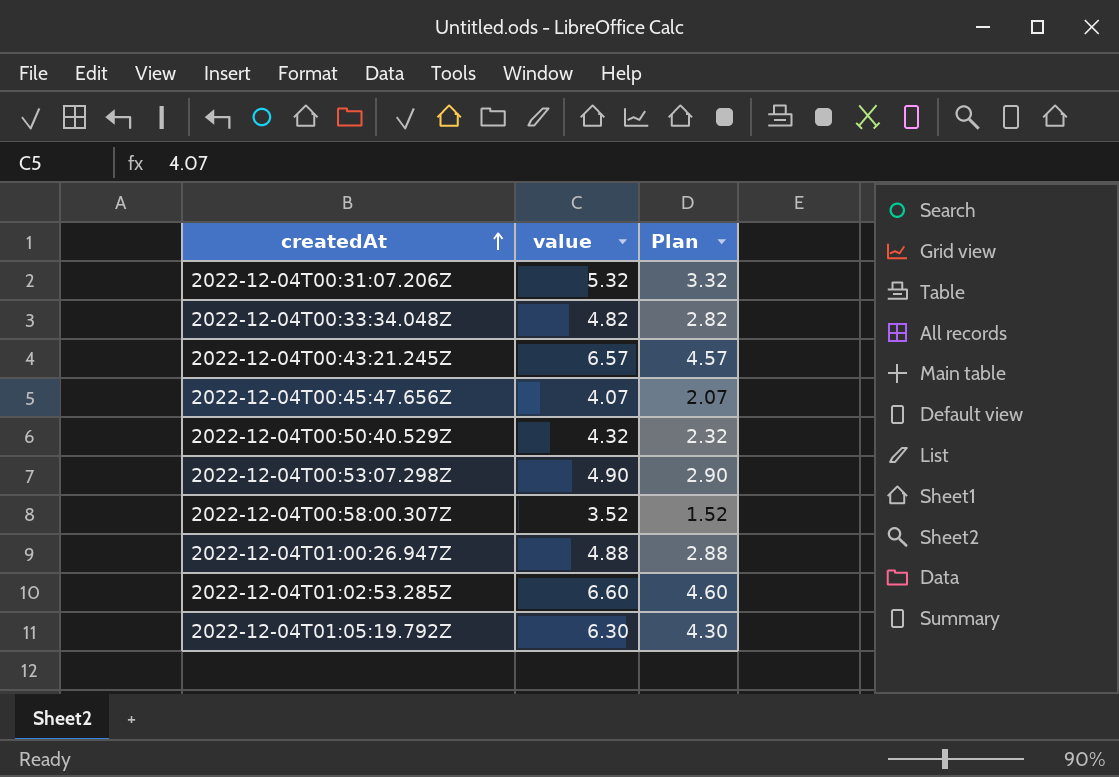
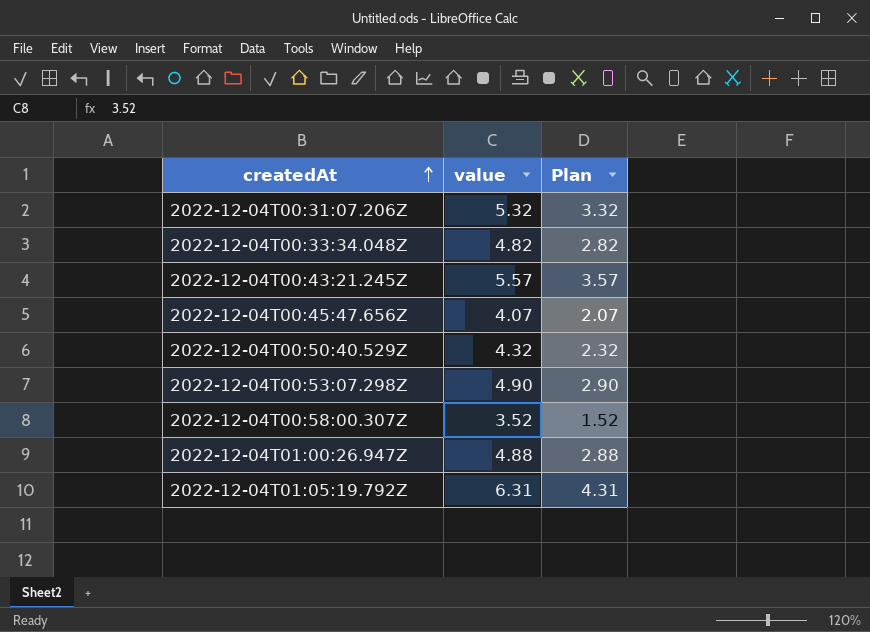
row 2022-12-04T01:02:53.285Z: 6.60 | 4.60 -> none
2022-12-04T00:43:21.245Z | value: 6.57 -> 5.57
2022-12-04T00:43:21.245Z | Plan: 4.57 -> 3.57
2022-12-04T01:05:19.792Z | value: 6.30 -> 6.31
2022-12-04T01:05:19.792Z | Plan: 4.30 -> 4.31

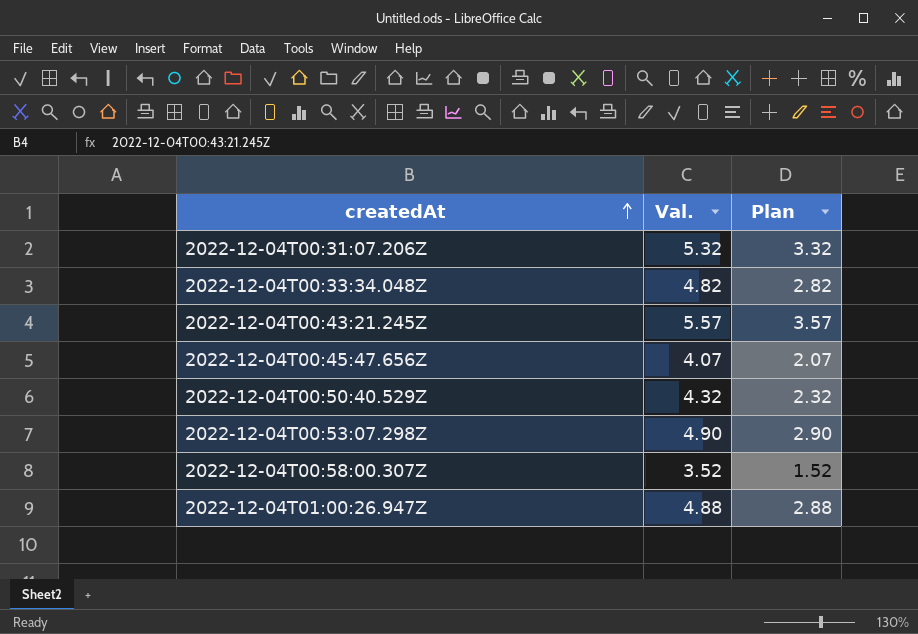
column name: value -> Val.
row 2022-12-04T01:05:19.792Z: 6.31 | 4.31 -> none

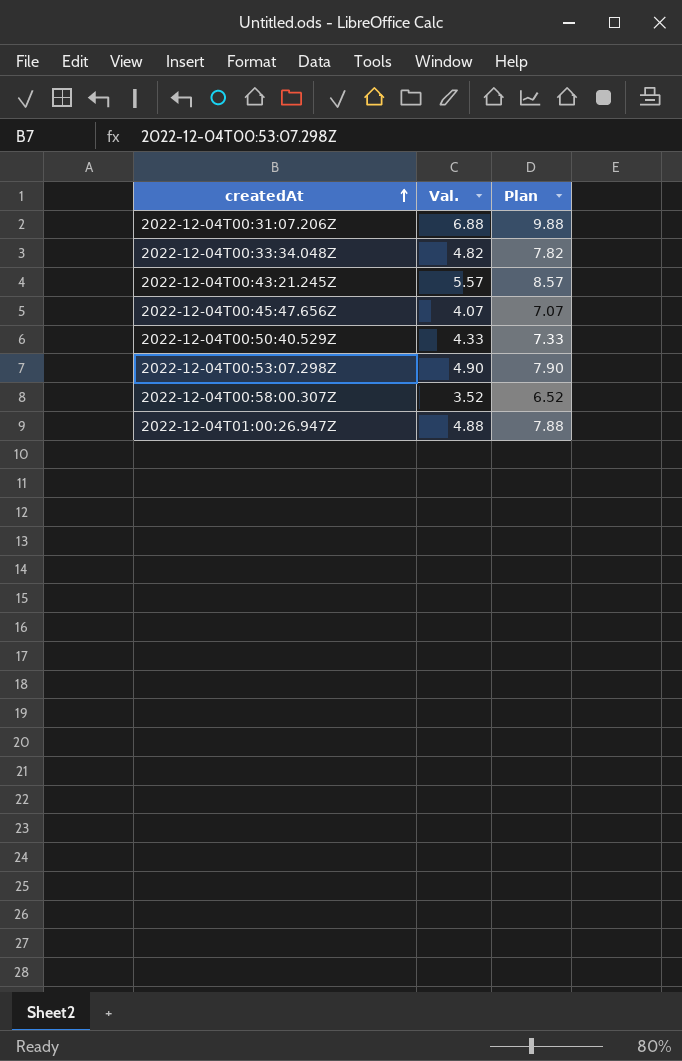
column Plan | formula: [Val.] - 2 -> [Val.] + 3
2022-12-04T00:31:07.206Z | Val.: 5.32 -> 6.88
2022-12-04T00:50:40.529Z | Val.: 4.32 -> 4.33

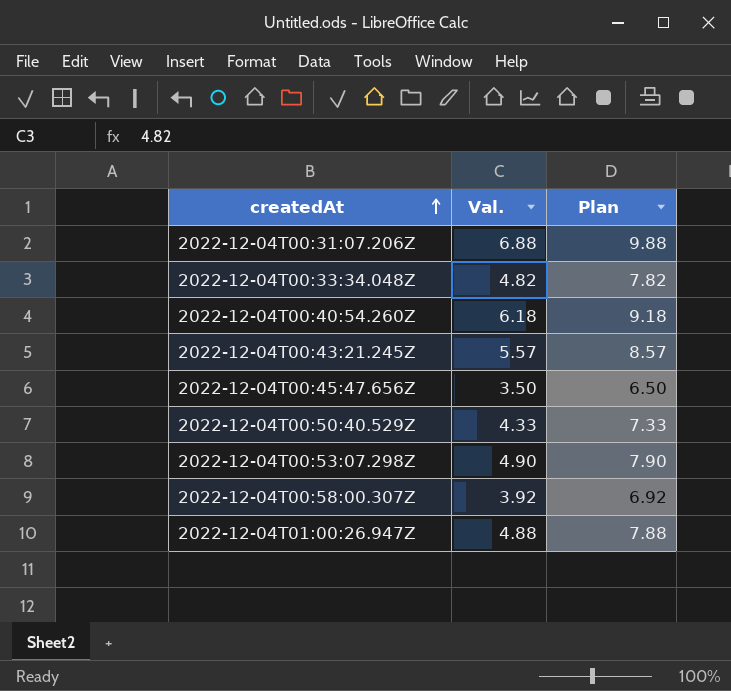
row 2022-12-04T00:40:54.260Z: none -> 6.18 | 9.18
2022-12-04T00:45:47.656Z | Val.: 4.07 -> 3.50
2022-12-04T00:45:47.656Z | Plan: 7.07 -> 6.50
2022-12-04T00:58:00.307Z | Val.: 3.52 -> 3.92
2022-12-04T00:58:00.307Z | Plan: 6.52 -> 6.92

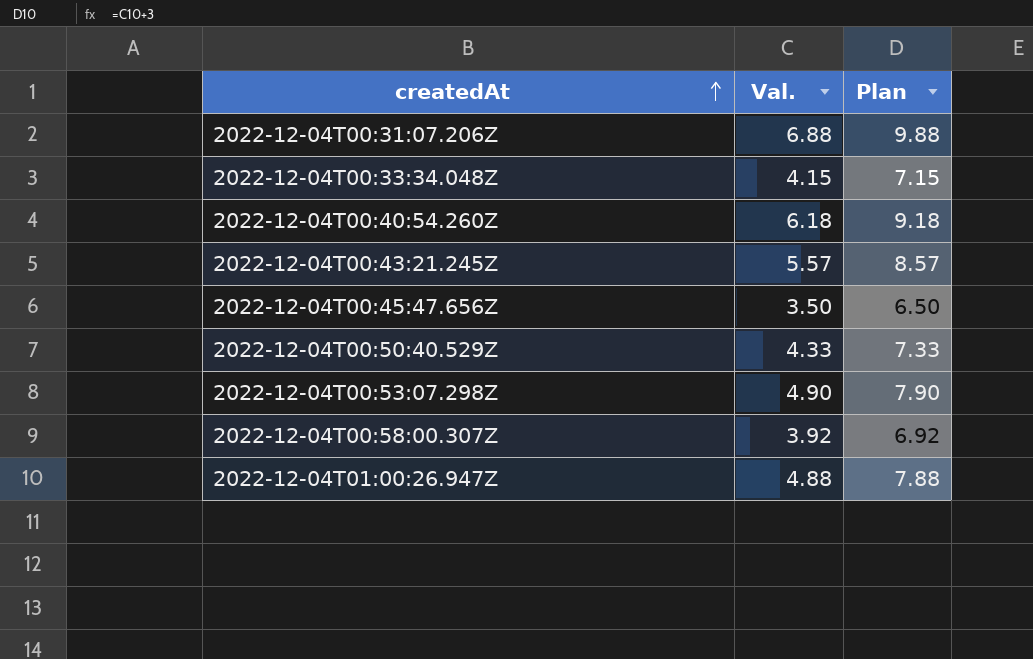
2022-12-04T00:33:34.048Z | Val.: 4.82 -> 4.15
2022-12-04T00:33:34.048Z | Plan: 7.82 -> 7.15

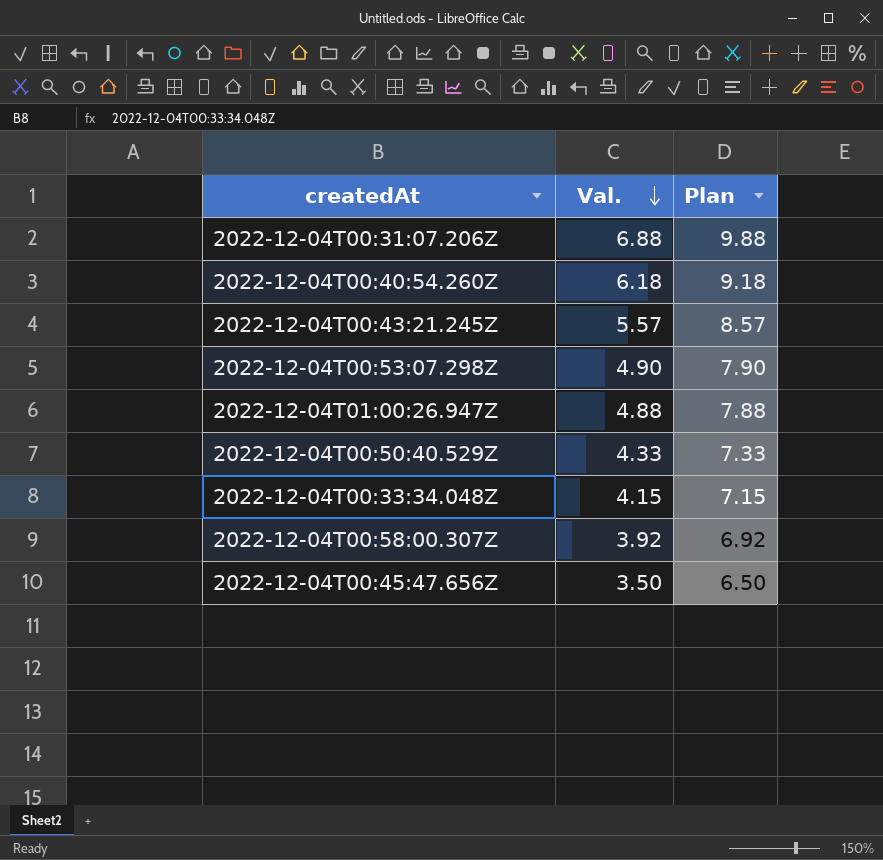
row order: createdAt ascending -> Val. descending

